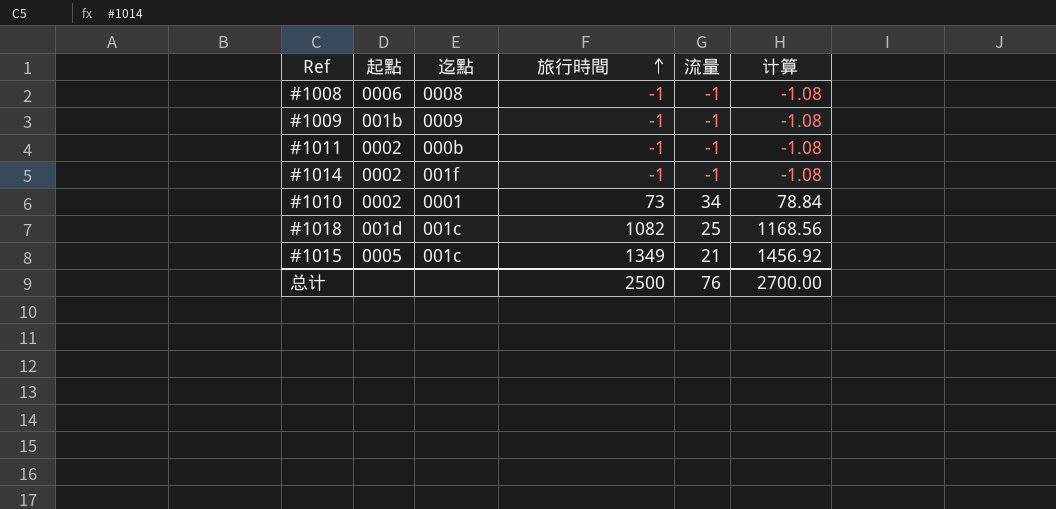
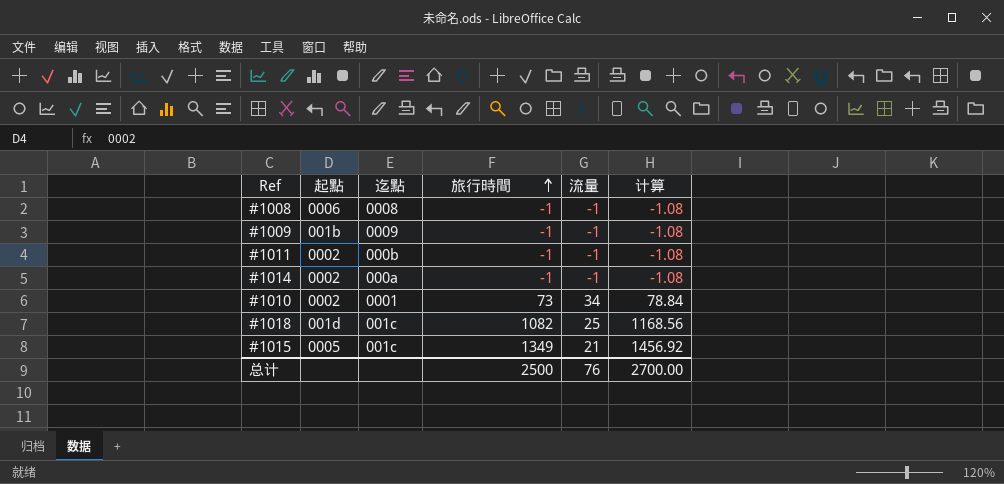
#1014 | 迄點: 001f -> 000a

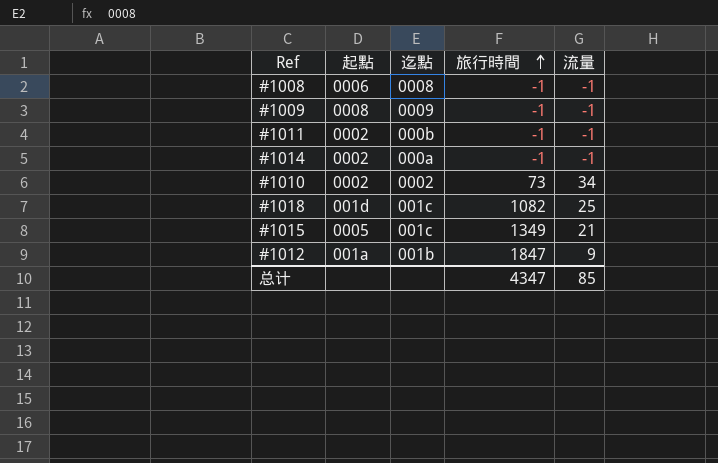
column 计算 | formula: [旅行時間] * 1.08 -> none
#1009 | 起點: 001b -> 0008
#1010 | 迄點: 0001 -> 0002
row #1012: none -> 001a | 001b | 1847 | 9
总计 | 旅行時間: 2500 -> 4347
总计 | 流量: 76 -> 85

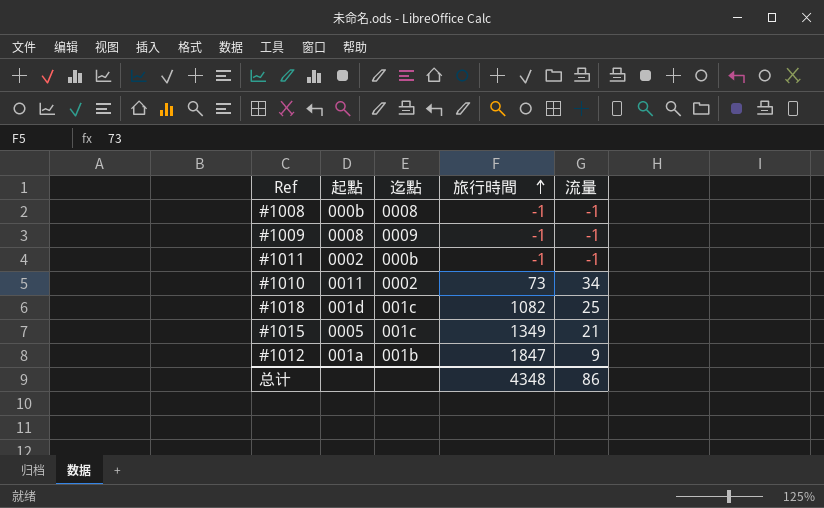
row #1014: 0002 | 000a | -1 | -1 -> none
#1008 | 起點: 0006 -> 000b
#1010 | 起點: 0002 -> 0011
总计 | 旅行時間: 4347 -> 4348
总计 | 流量: 85 -> 86

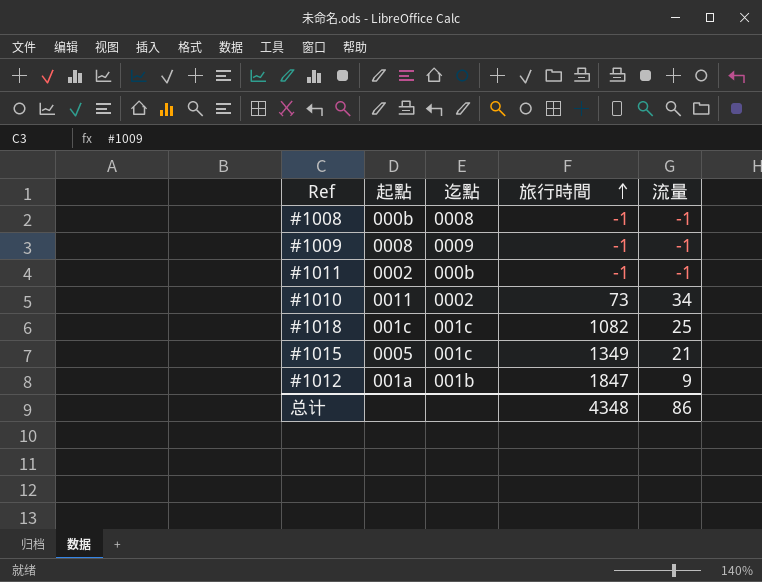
#1018 | 起點: 001d -> 001c

